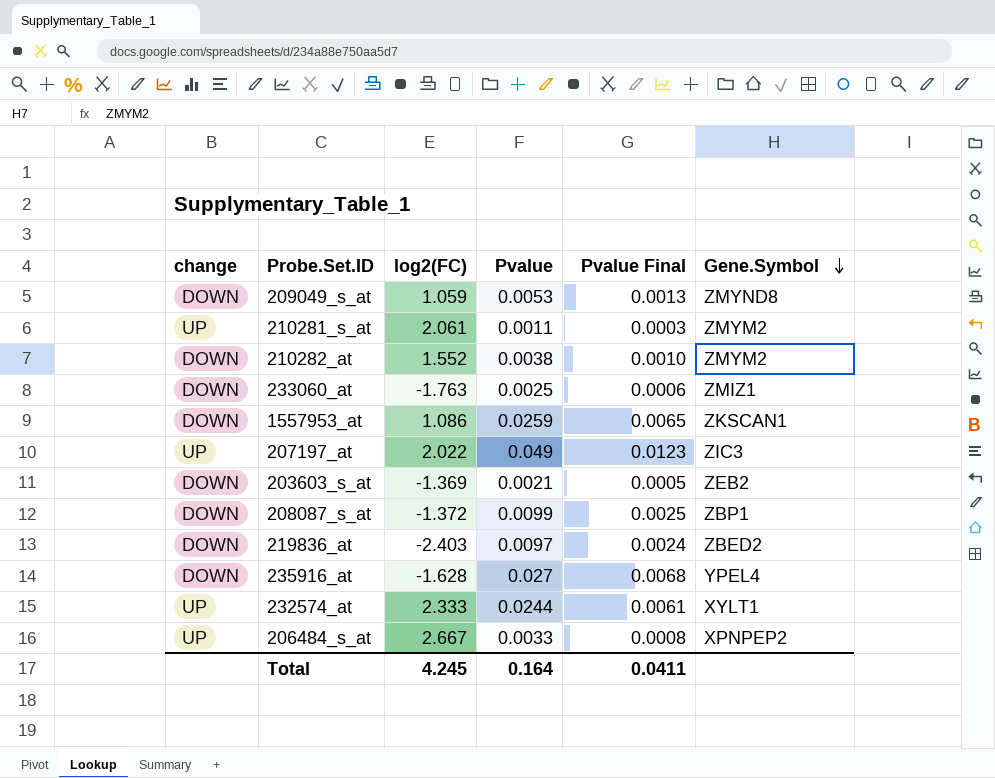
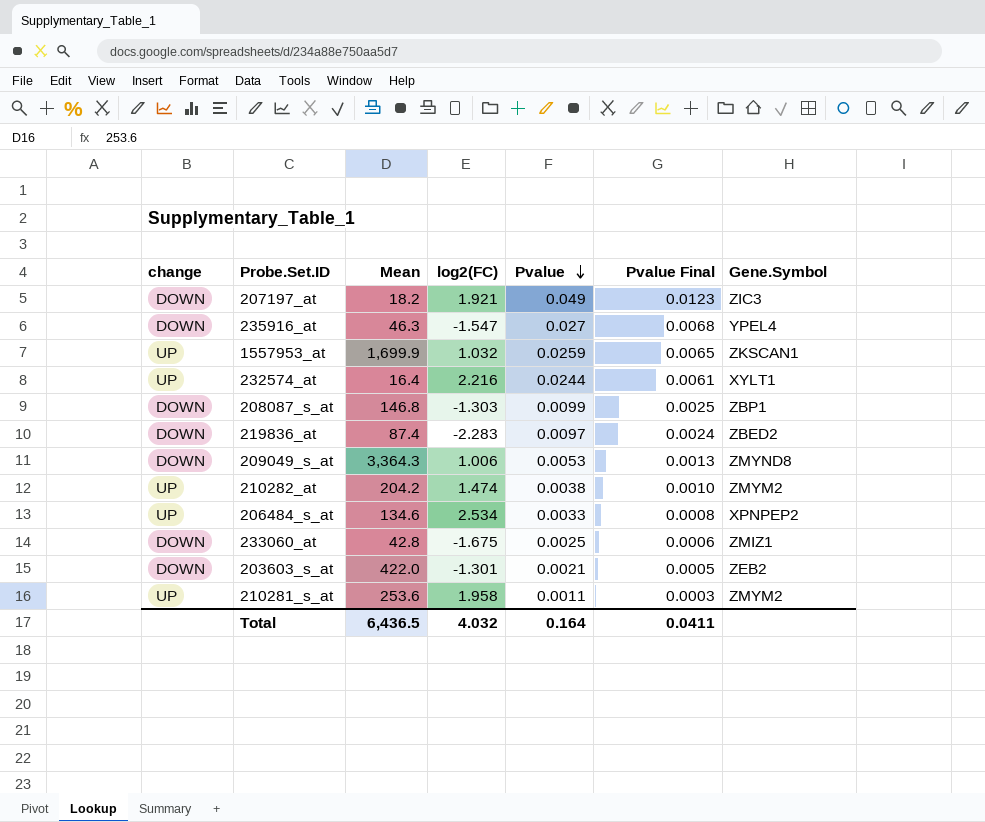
row order: Gene.Symbol descending -> Pvalue descending
column Mean | position: none -> 3
207197_at | change: UP -> DOWN
207197_at | log2(FC): 2.022 -> 1.921
235916_at | log2(FC): -1.628 -> -1.547
1557953_at | change: DOWN -> UP
1557953_at | log2(FC): 1.086 -> 1.032
232574_at | log2(FC): 2.333 -> 2.216
208087_s_at | log2(FC): -1.372 -> -1.303
219836_at | log2(FC): -2.403 -> -2.283
209049_s_at | log2(FC): 1.059 -> 1.006
210282_at | change: DOWN -> UP
210282_at | log2(FC): 1.552 -> 1.474
206484_s_at | log2(FC): 2.667 -> 2.534
233060_at | log2(FC): -1.763 -> -1.675
203603_s_at | log2(FC): -1.369 -> -1.301
210281_s_at | log2(FC): 2.061 -> 1.958
Total | log2(FC): 4.245 -> 4.032

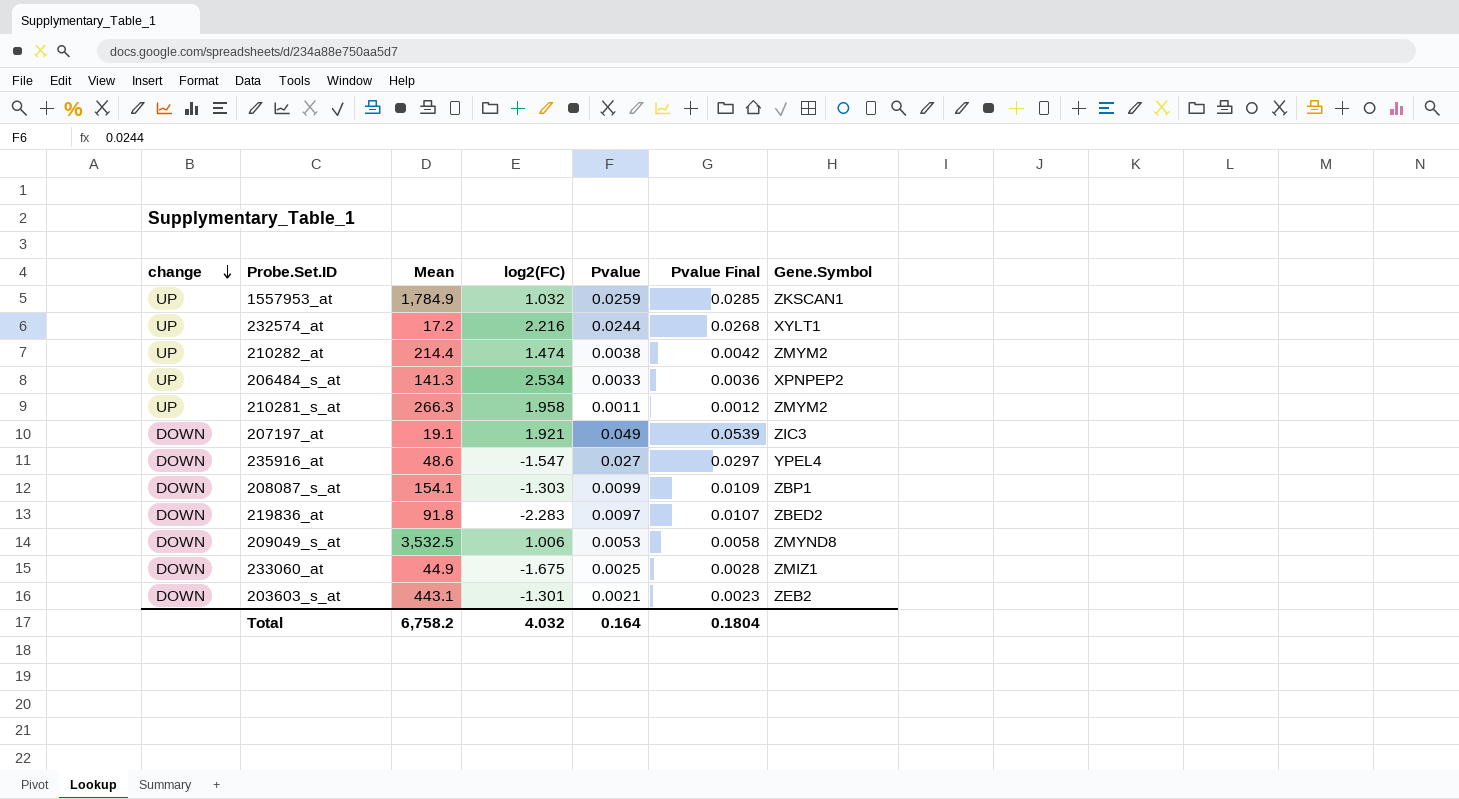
row order: Pvalue descending -> change descending
column Pvalue Final | formula: [Pvalue] * 0.25 -> [Pvalue] * 1.1
1557953_at | Mean: 1,699.9 -> 1,784.9
232574_at | Mean: 16.4 -> 17.2
210282_at | Mean: 204.2 -> 214.4
206484_s_at | Mean: 134.6 -> 141.3
210281_s_at | Mean: 253.6 -> 266.3
207197_at | Mean: 18.2 -> 19.1
235916_at | Mean: 46.3 -> 48.6
208087_s_at | Mean: 146.8 -> 154.1
219836_at | Mean: 87.4 -> 91.8
209049_s_at | Mean: 3,364.3 -> 3,532.5
233060_at | Mean: 42.8 -> 44.9
203603_s_at | Mean: 422.0 -> 443.1
Total | Mean: 6,436.5 -> 6,758.2
Total | Pvalue Final: 0.0411 -> 0.1804

